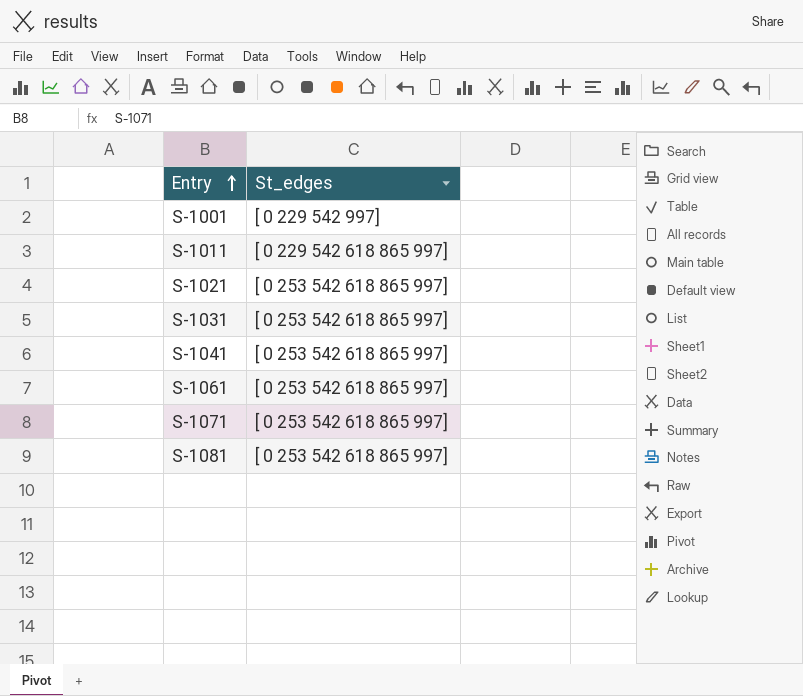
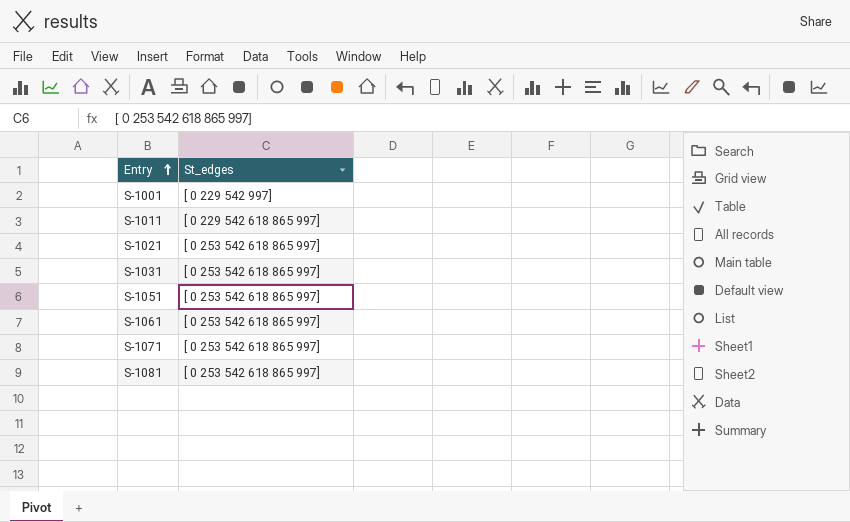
row S-1041: [ 0 253 542 618 865 997] -> none
row S-1051: none -> [ 0 253 542 618 865 997]

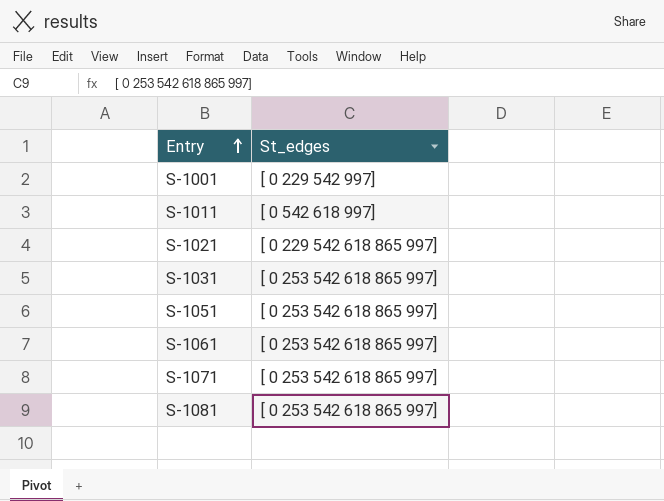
S-1011 | St_edges: [ 0 229 542 618 865 997] -> [ 0 542 618 997]
S-1021 | St_edges: [ 0 253 542 618 865 997] -> [ 0 229 542 618 865 997]

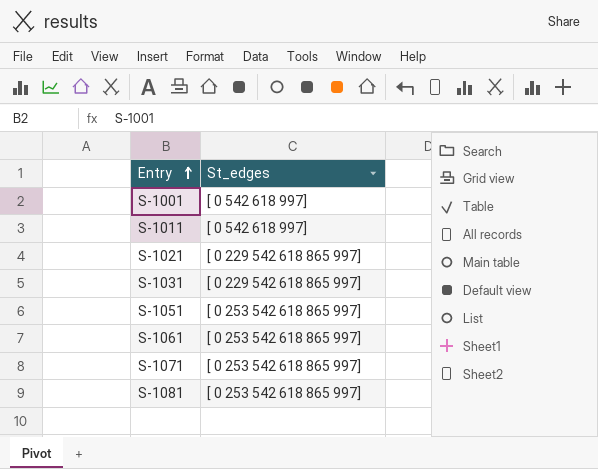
S-1001 | St_edges: [ 0 229 542 997] -> [ 0 542 618 997]
S-1031 | St_edges: [ 0 253 542 618 865 997] -> [ 0 229 542 618 865 997]

